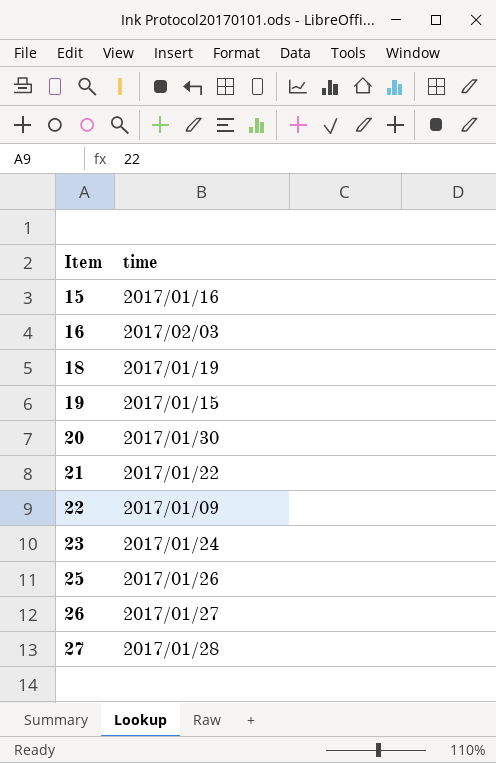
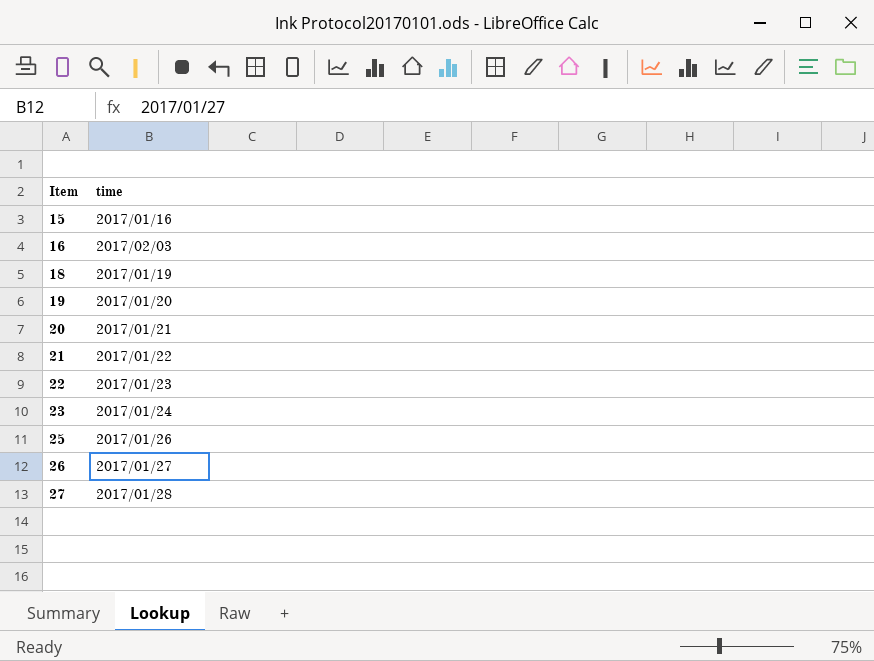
19 | time: 2017/01/15 -> 2017/01/20
20 | time: 2017/01/30 -> 2017/01/21
22 | time: 2017/01/09 -> 2017/01/23

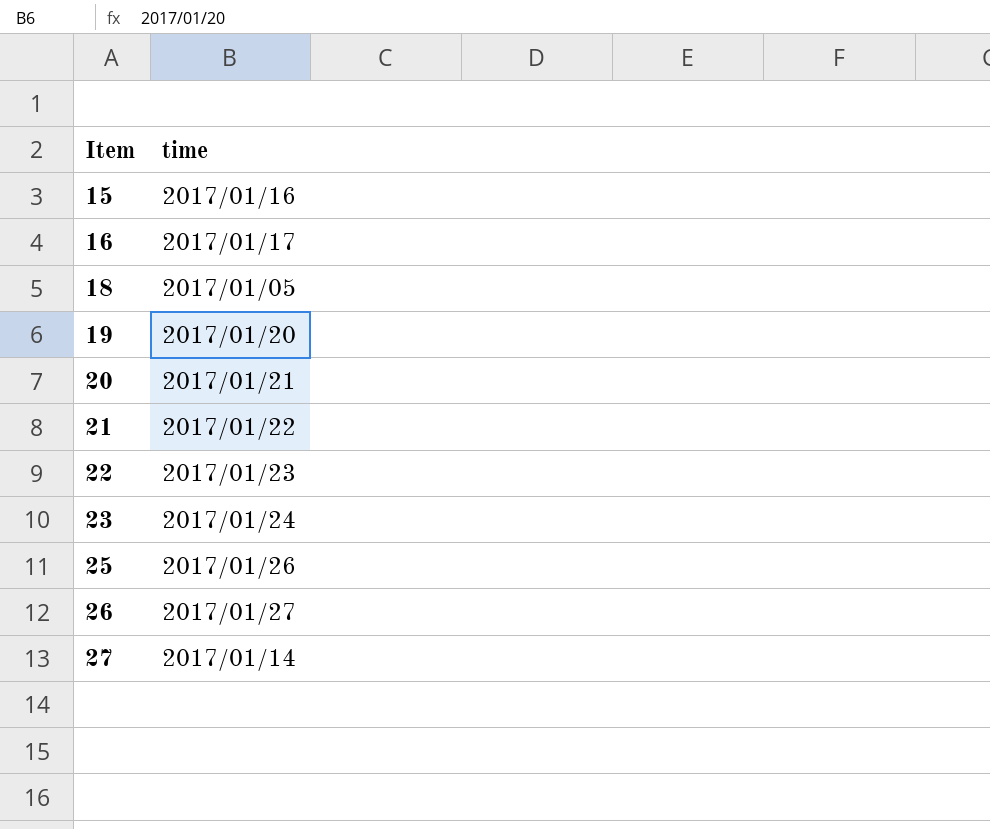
16 | time: 2017/02/03 -> 2017/01/17
18 | time: 2017/01/19 -> 2017/01/05
27 | time: 2017/01/28 -> 2017/01/14

